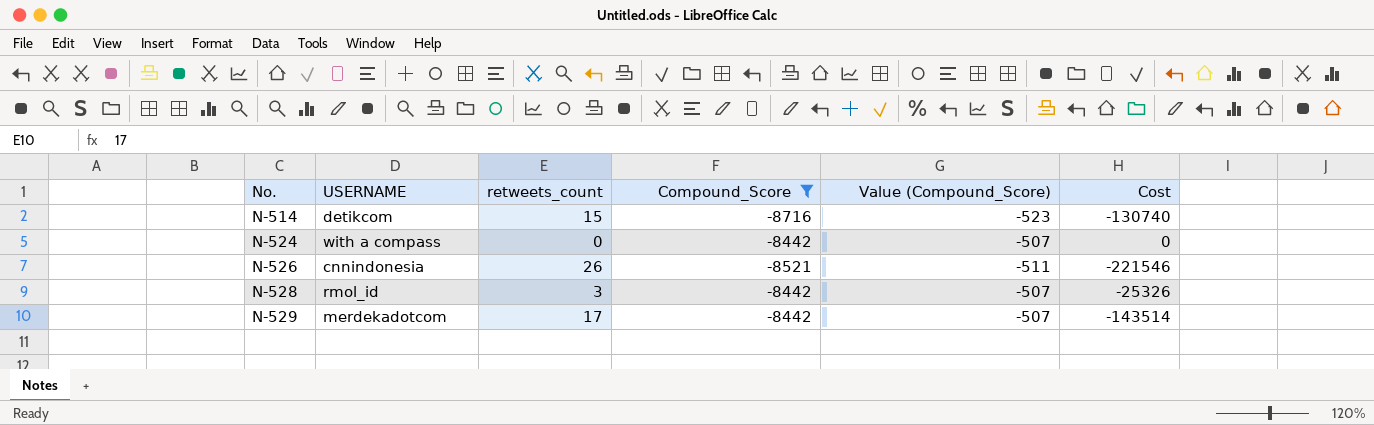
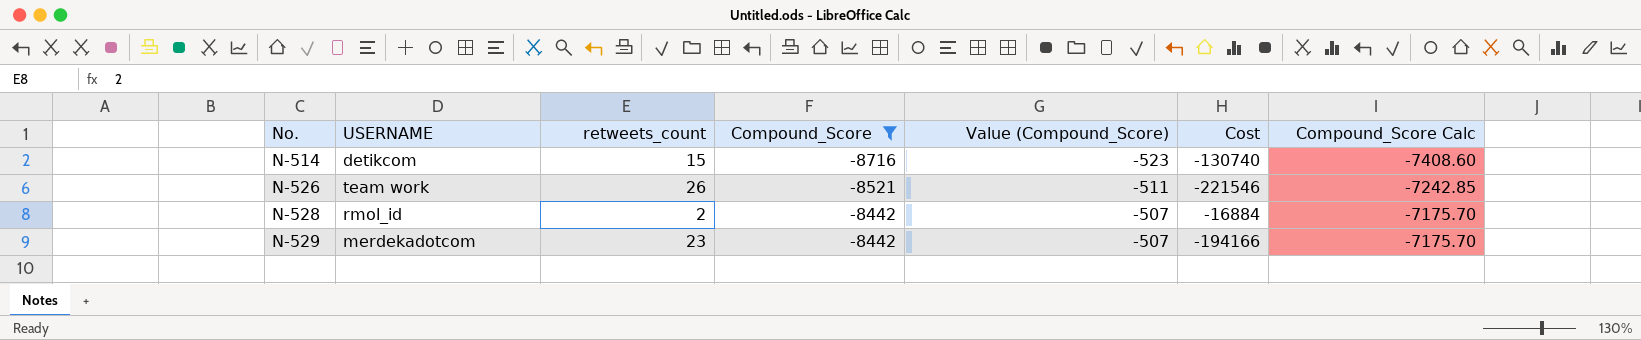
column Compound_Score Calc | formula: none -> [Compound_Score] * 0.85
row N-524: with a compass | 0 | -8442 | -507 | 0 -> none
N-526 | USERNAME: cnnindonesia -> team work
N-528 | retweets_count: 3 -> 2
N-528 | Cost: -25326 -> -16884
N-529 | retweets_count: 17 -> 23
N-529 | Cost: -143514 -> -194166

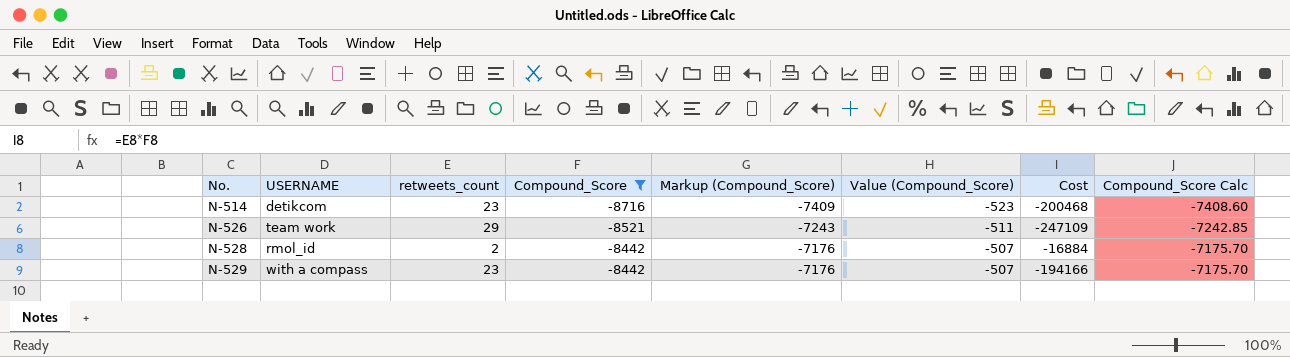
column Markup (Compound_Score) | formula: none -> [Compound_Score] * 0.85
N-514 | retweets_count: 15 -> 23
N-514 | Cost: -130740 -> -200468
N-526 | retweets_count: 26 -> 29
N-526 | Cost: -221546 -> -247109
N-529 | USERNAME: merdekadotcom -> with a compass

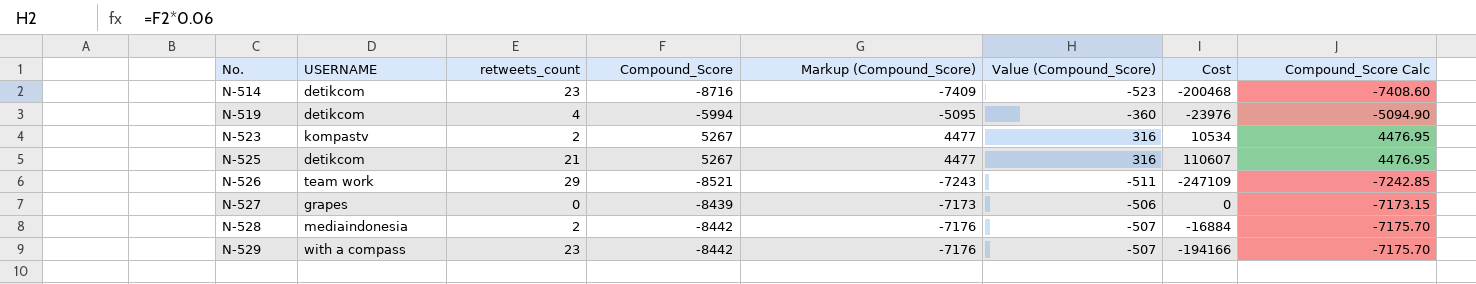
filter: Compound_Score <= -8442 -> none
N-528 | USERNAME: rmol_id -> mediaindonesia

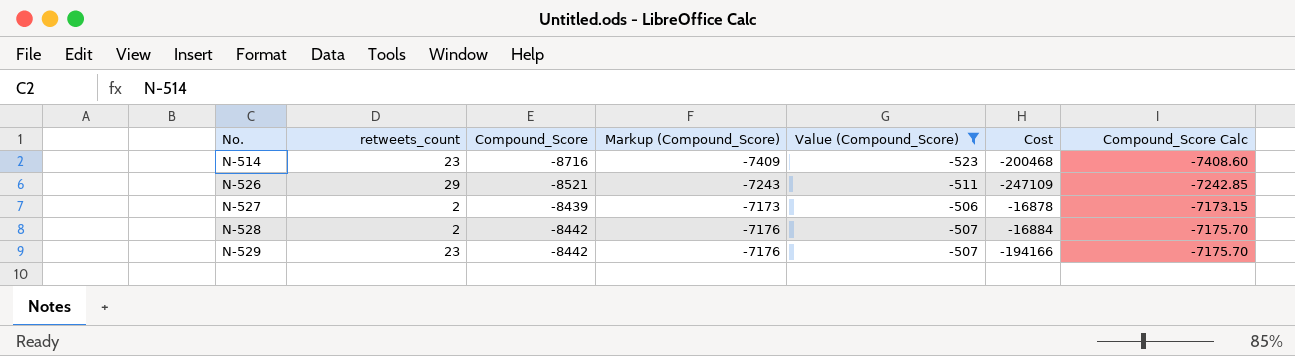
filter: none -> Value (Compound_Score) <= -506
column USERNAME | position: 2 -> none
N-527 | retweets_count: 0 -> 2
N-527 | Cost: 0 -> -16878

